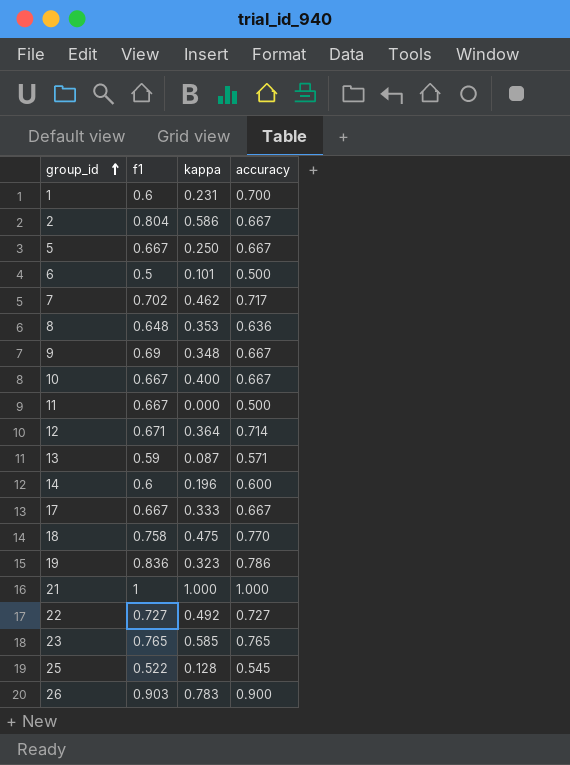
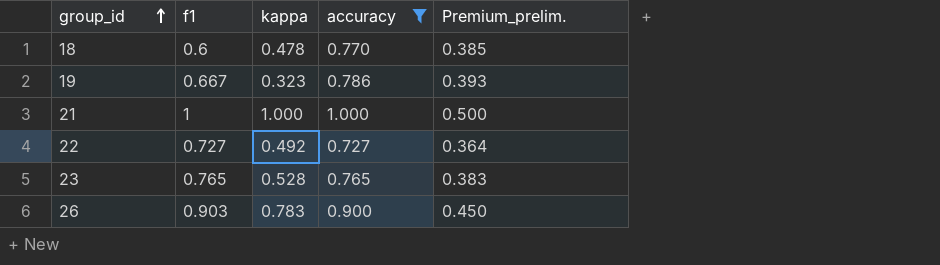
filter: none -> accuracy >= 0.727
column Premium_prelim. | formula: none -> [accuracy] * 0.5
18 | f1: 0.758 -> 0.6
18 | kappa: 0.475 -> 0.478
19 | f1: 0.836 -> 0.667
23 | kappa: 0.585 -> 0.528

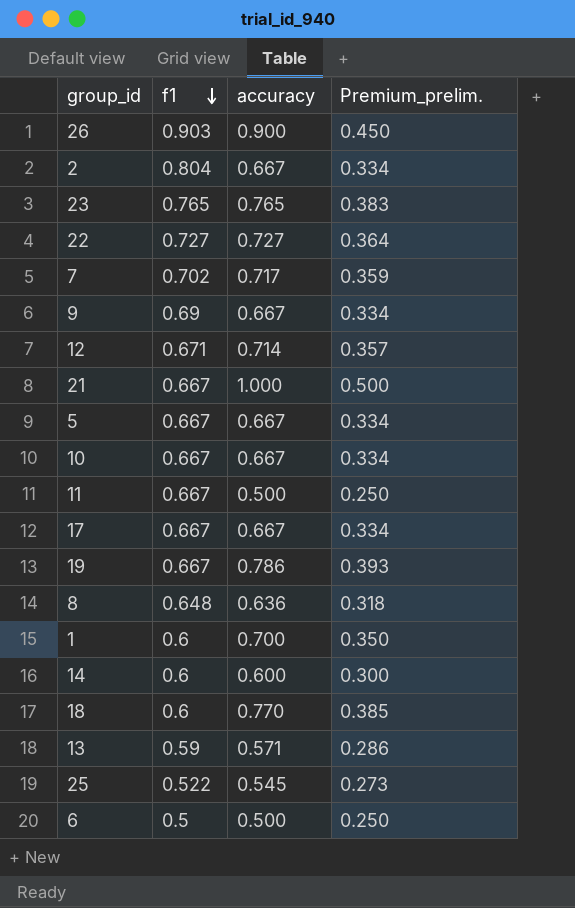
filter: accuracy >= 0.727 -> none
row order: group_id ascending -> f1 descending
column kappa | position: 3 -> none
21 | f1: 1 -> 0.667

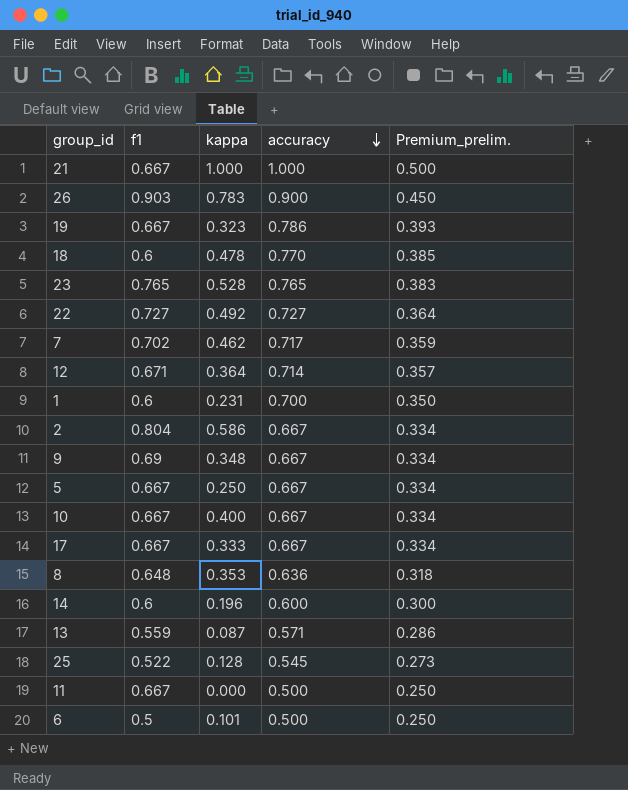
row order: f1 descending -> accuracy descending
column kappa | position: none -> 3
13 | f1: 0.59 -> 0.559

